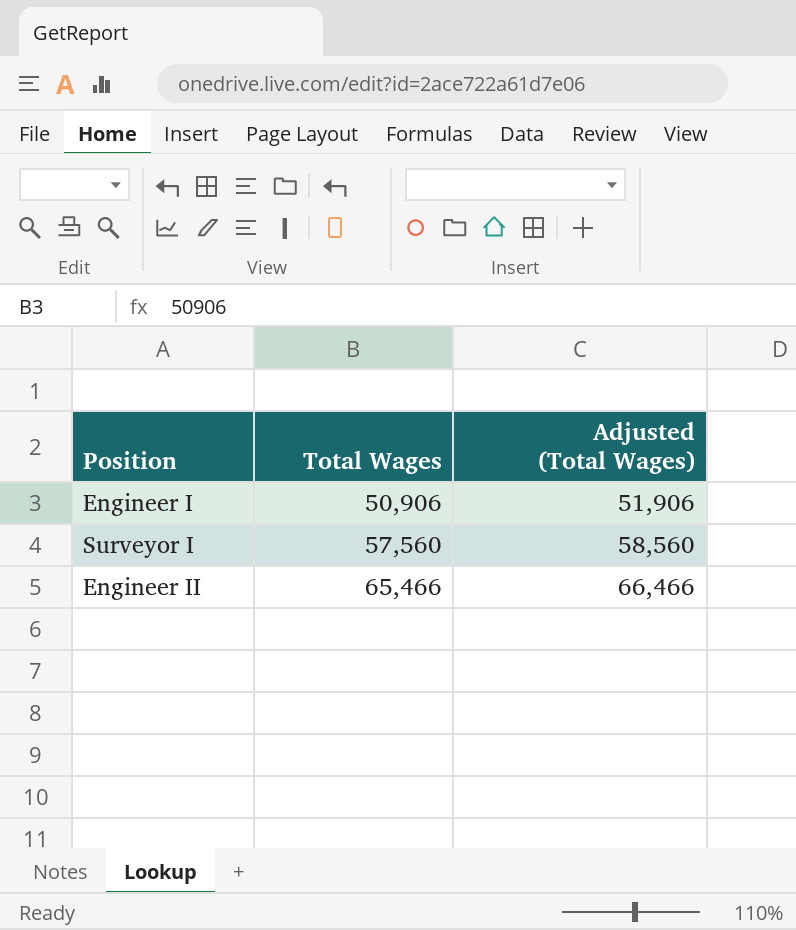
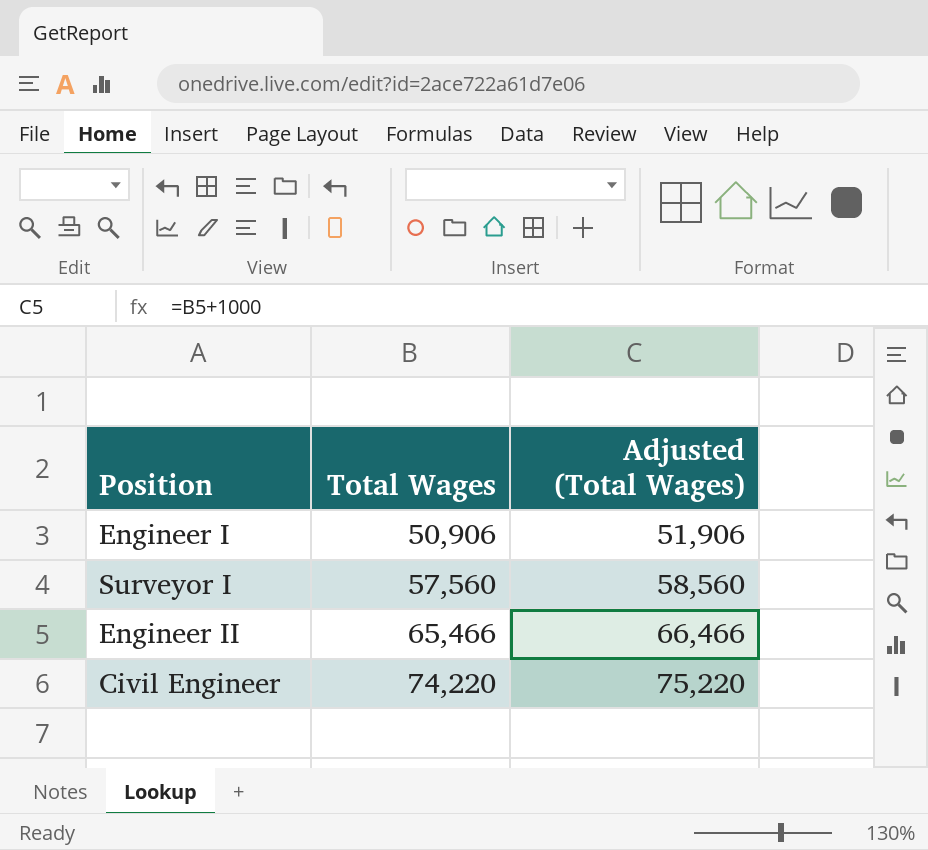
row Civil Engineer: none -> 74,220 | 75,220

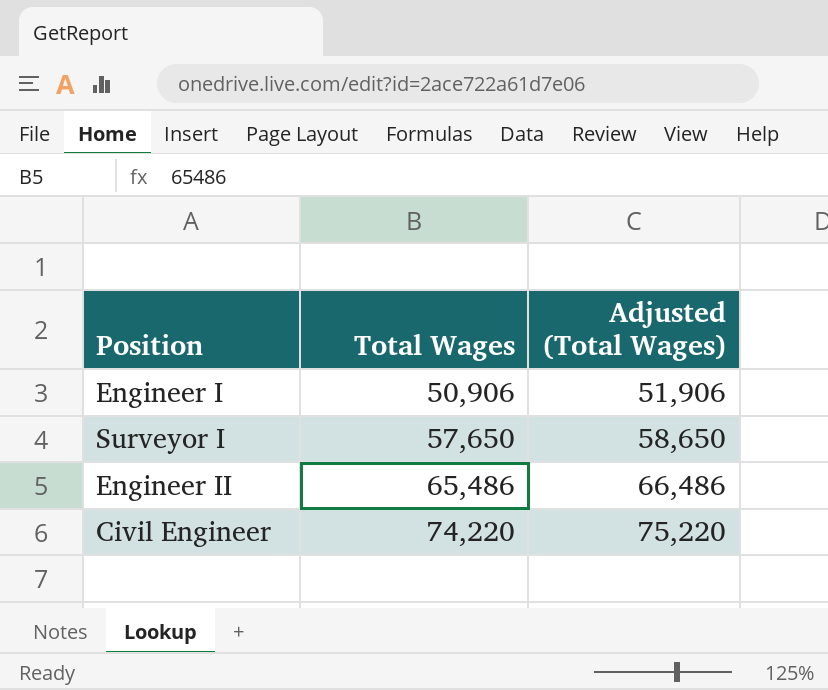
Surveyor I | Total Wages: 57,560 -> 57,650
Surveyor I | Adjusted (Total Wages): 58,560 -> 58,650
Engineer II | Total Wages: 65,466 -> 65,486
Engineer II | Adjusted (Total Wages): 66,466 -> 66,486

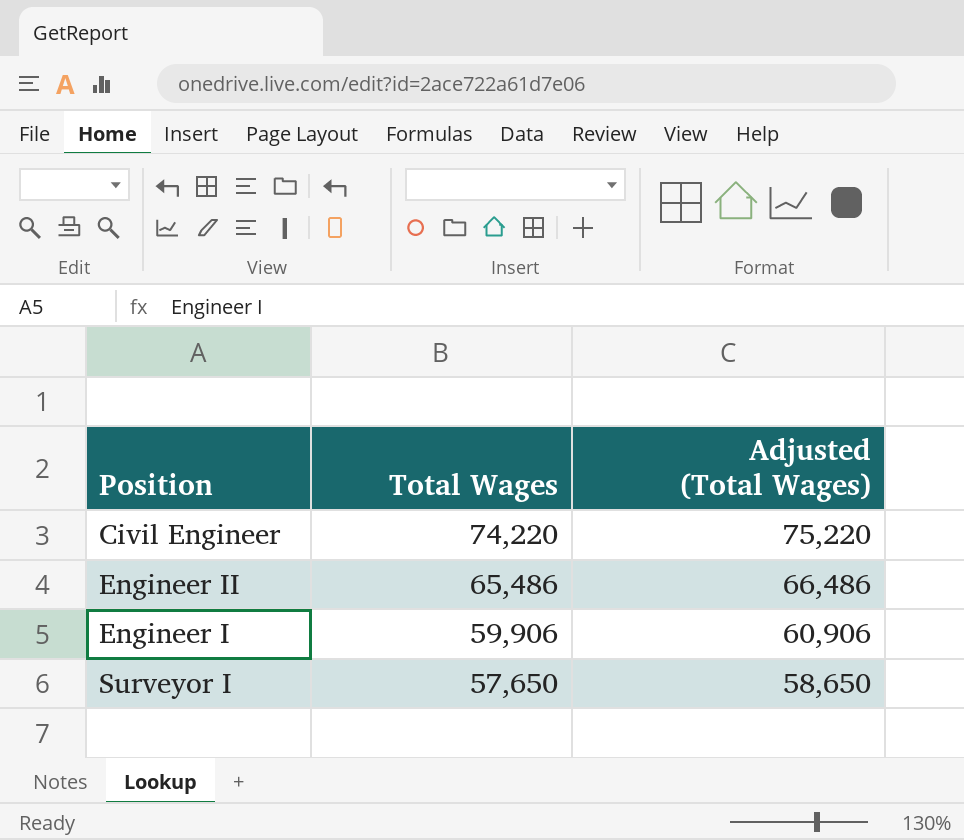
row order: Total Wages ascending -> Total Wages descending
Engineer I | Total Wages: 50,906 -> 59,906
Engineer I | Adjusted (Total Wages): 51,906 -> 60,906

